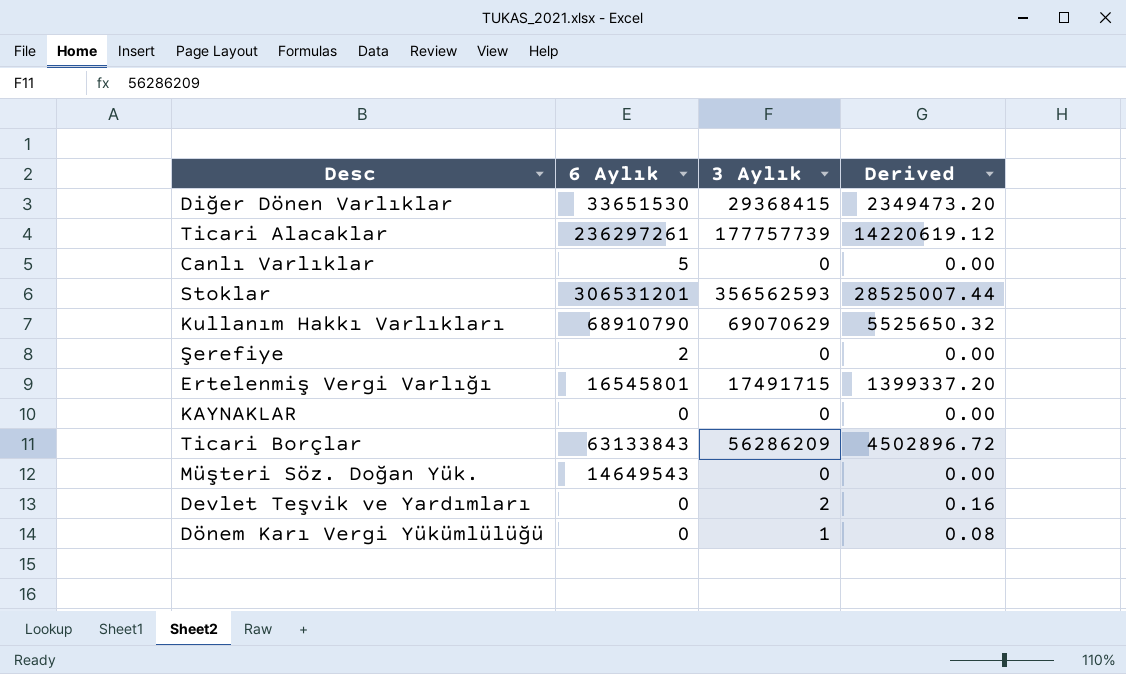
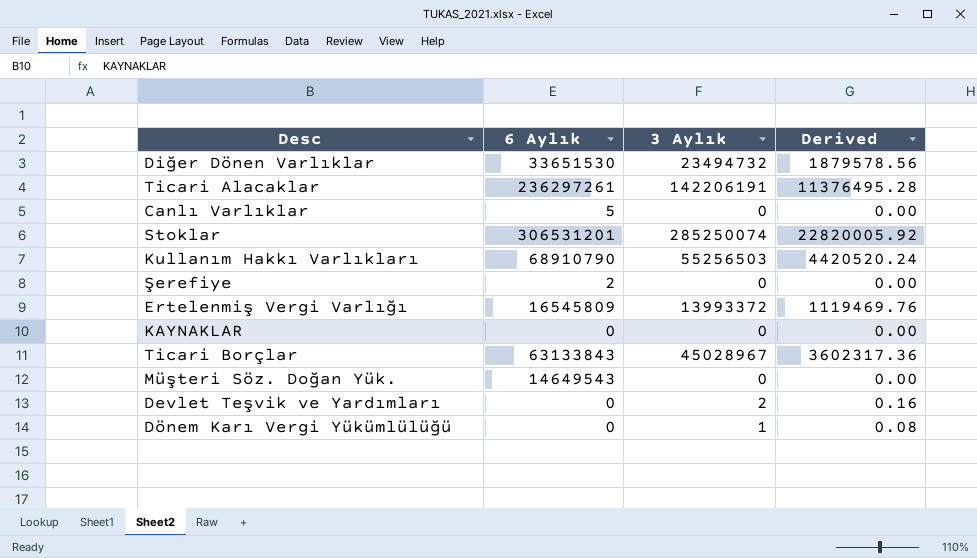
Diğer Dönen Varlıklar | 3 Aylık: 29368415 -> 23494732
Diğer Dönen Varlıklar | Derived: 2349473.20 -> 1879578.56
Ticari Alacaklar | 3 Aylık: 177757739 -> 142206191
Ticari Alacaklar | Derived: 14220619.12 -> 11376495.28
Stoklar | 3 Aylık: 356562593 -> 285250074
Stoklar | Derived: 28525007.44 -> 22820005.92
Kullanım Hakkı Varlıkları | 3 Aylık: 69070629 -> 55256503
Kullanım Hakkı Varlıkları | Derived: 5525650.32 -> 4420520.24
Ertelenmiş Vergi Varlığı | 6 Aylık: 16545801 -> 16545809
Ertelenmiş Vergi Varlığı | 3 Aylık: 17491715 -> 13993372
Ertelenmiş Vergi Varlığı | Derived: 1399337.20 -> 1119469.76
Ticari Borçlar | 3 Aylık: 56286209 -> 45028967
Ticari Borçlar | Derived: 4502896.72 -> 3602317.36

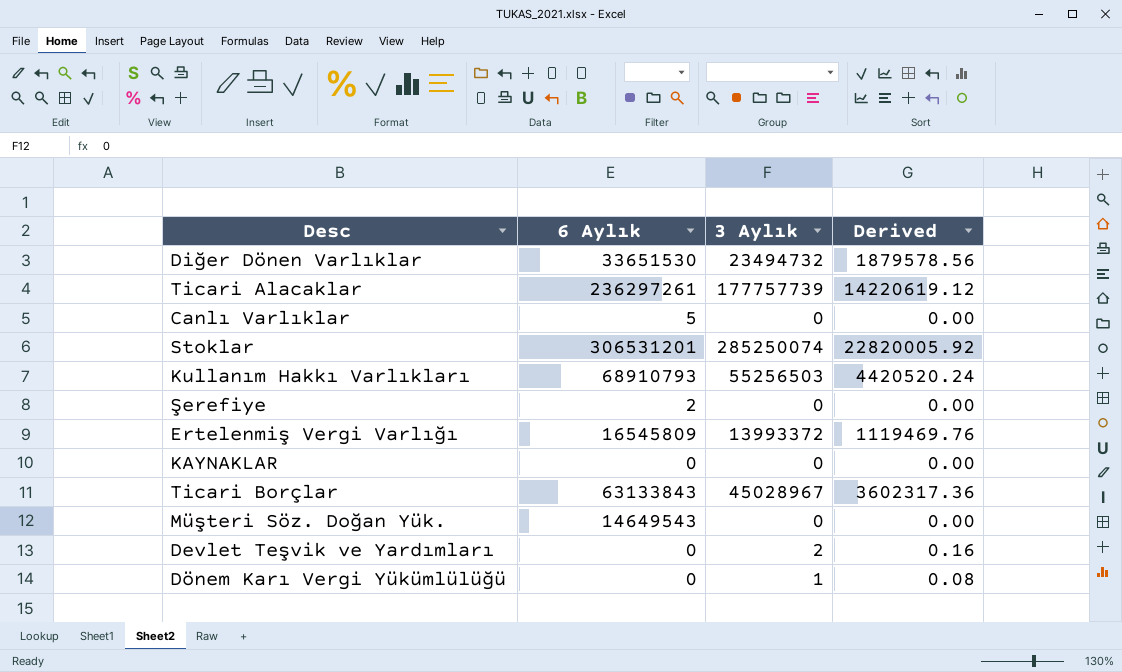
Ticari Alacaklar | 3 Aylık: 142206191 -> 177757739
Ticari Alacaklar | Derived: 11376495.28 -> 14220619.12
Kullanım Hakkı Varlıkları | 6 Aylık: 68910790 -> 68910793

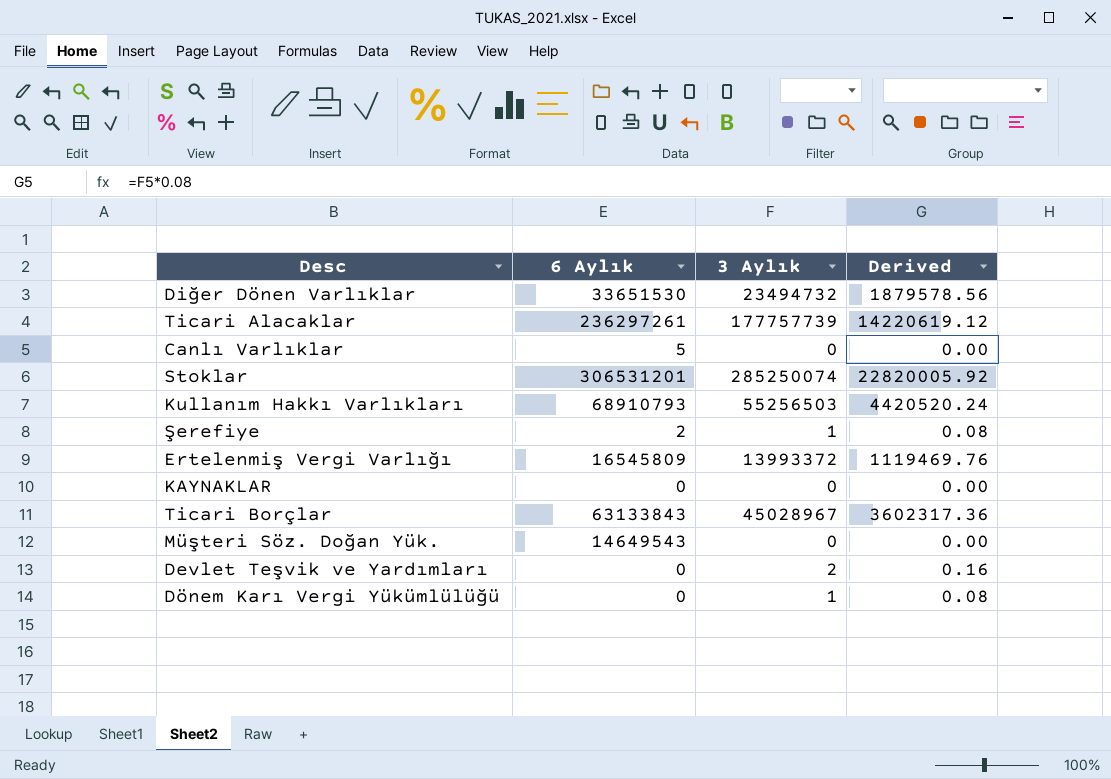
Şerefiye | 3 Aylık: 0 -> 1
Şerefiye | Derived: 0.00 -> 0.08

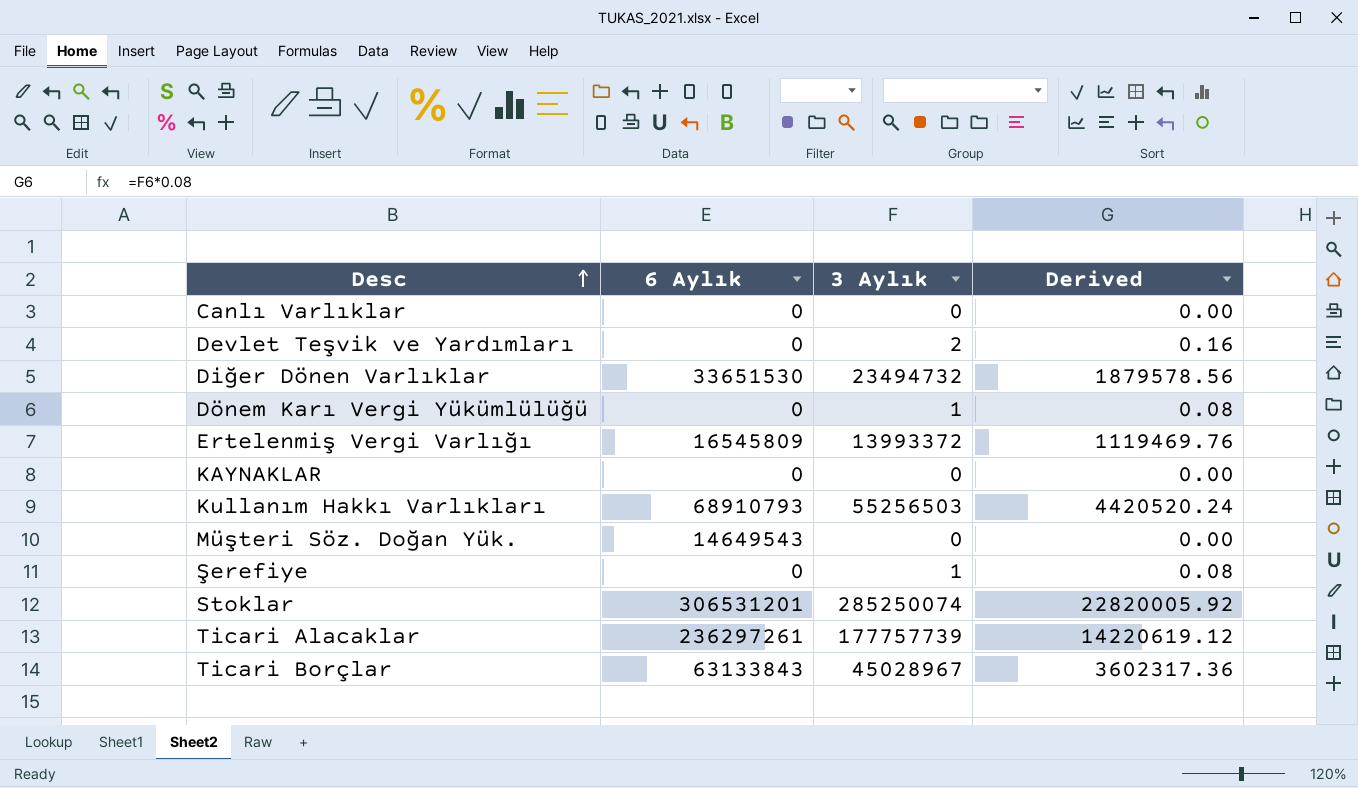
row order: none -> Desc ascending
Canlı Varlıklar | 6 Aylık: 5 -> 0
Şerefiye | 6 Aylık: 2 -> 0

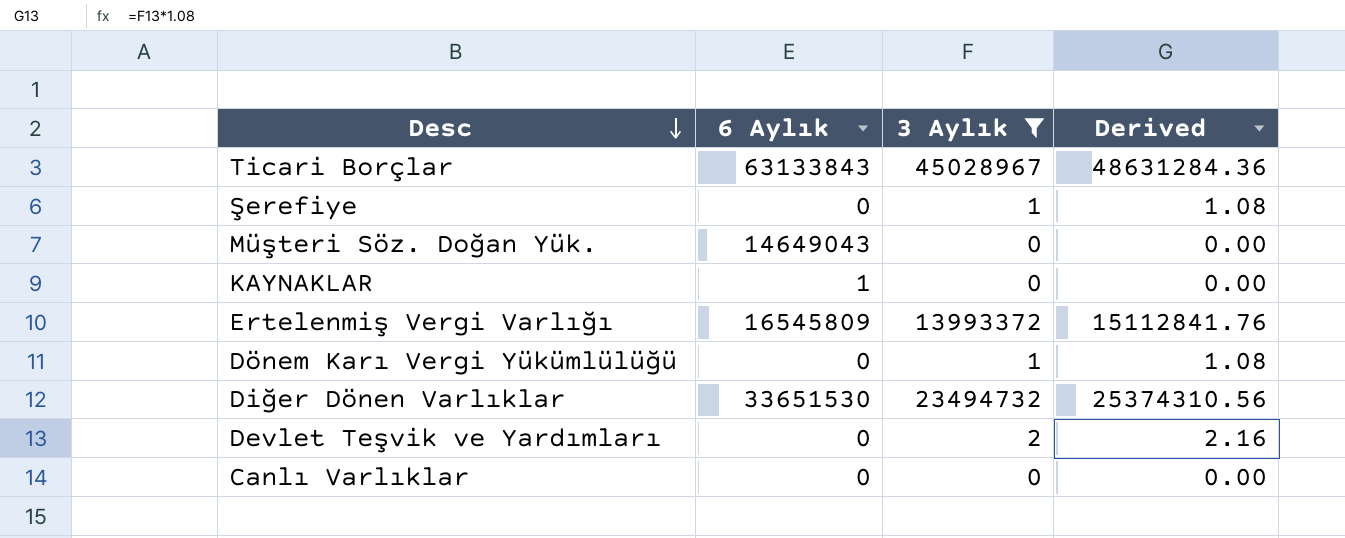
filter: none -> 3 Aylık <= 45028967
row order: Desc ascending -> Desc descending
column Derived | formula: [3 Aylık] * 0.08 -> [3 Aylık] * 1.08
Müşteri Söz. Doğan Yük. | 6 Aylık: 14649543 -> 14649043
KAYNAKLAR | 6 Aylık: 0 -> 1

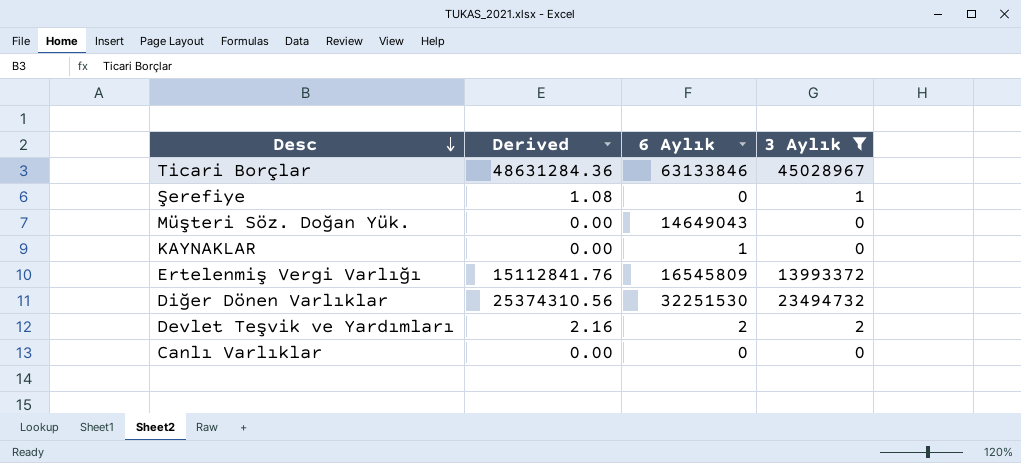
column Derived | position: 4 -> 2
row Dönem Karı Vergi Yükümlülüğü: 0 | 1 | 1.08 -> none
Ticari Borçlar | 6 Aylık: 63133843 -> 63133846
Diğer Dönen Varlıklar | 6 Aylık: 33651530 -> 32251530
Devlet Teşvik ve Yardımları | 6 Aylık: 0 -> 2

